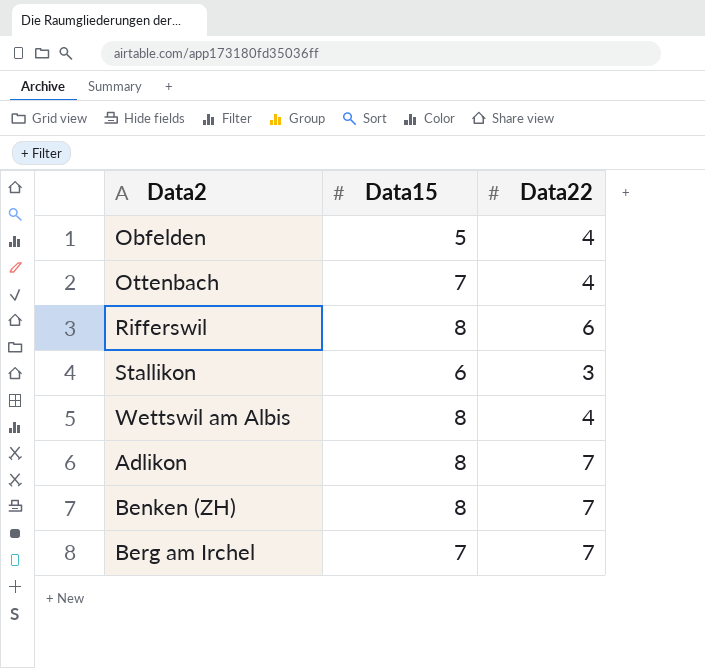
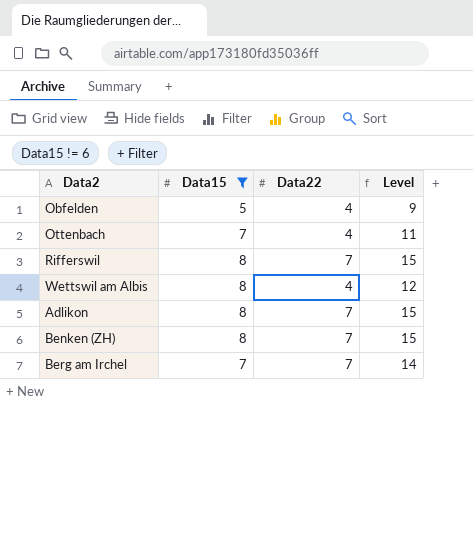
filter: none -> Data15 != 6
column Level | formula: none -> [Data15] + [Data22]
Rifferswil | Data22: 6 -> 7

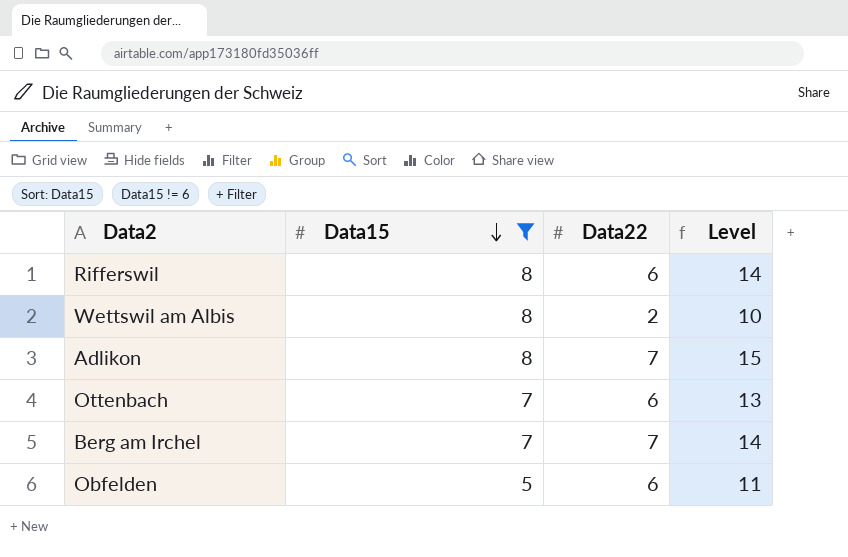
row order: none -> Data15 descending
row Benken (ZH): 8 | 7 | 15 -> none
Rifferswil | Data22: 7 -> 6
Rifferswil | Level: 15 -> 14
Wettswil am Albis | Data22: 4 -> 2
Wettswil am Albis | Level: 12 -> 10
Ottenbach | Data22: 4 -> 6
Ottenbach | Level: 11 -> 13
Obfelden | Data22: 4 -> 6
Obfelden | Level: 9 -> 11

